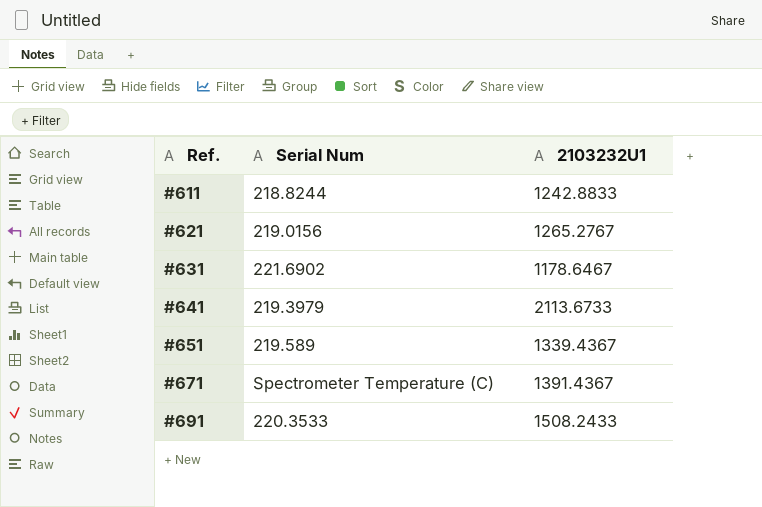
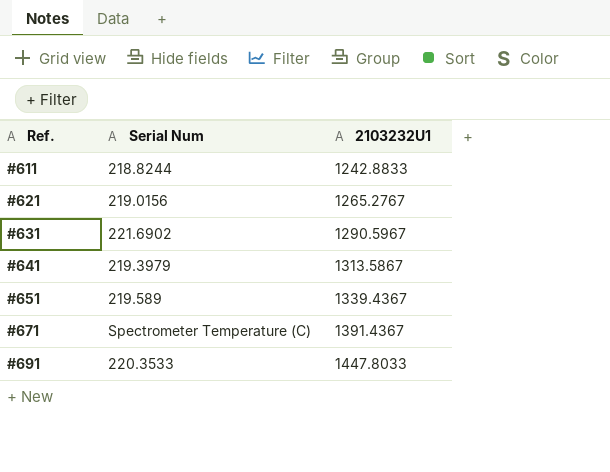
#631 | 2103232U1: 1178.6467 -> 1290.5967
#641 | 2103232U1: 2113.6733 -> 1313.5867
#691 | 2103232U1: 1508.2433 -> 1447.8033

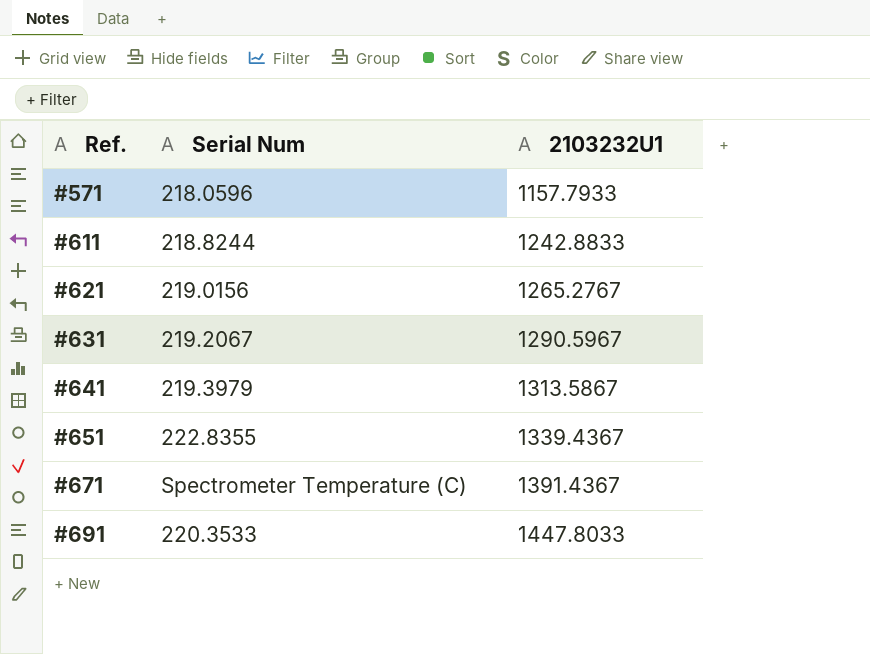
row #571: none -> 218.0596 | 1157.7933
#631 | Serial Num: 221.6902 -> 219.2067
#651 | Serial Num: 219.589 -> 222.8355

